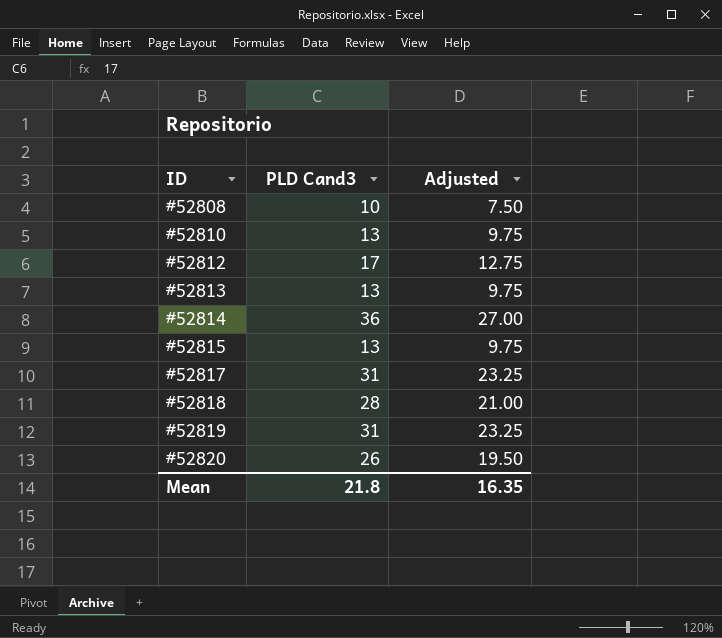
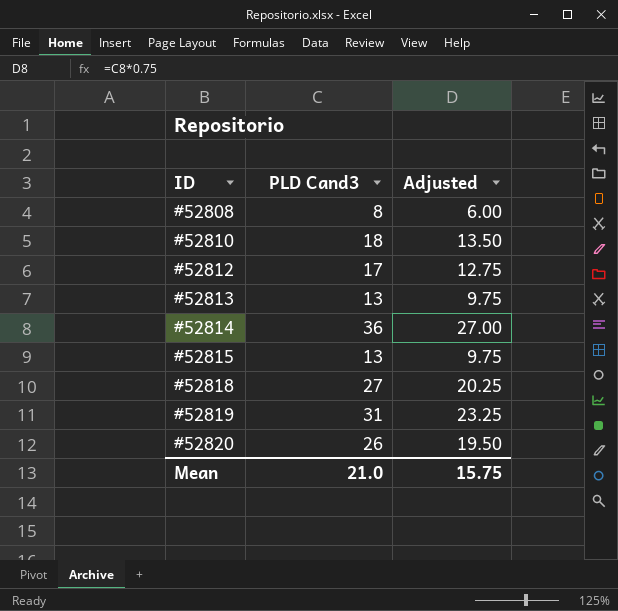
row #52817: 31 | 23.25 -> none
#52808 | PLD Cand3: 10 -> 8
#52808 | Adjusted: 7.50 -> 6.00
#52810 | PLD Cand3: 13 -> 18
#52810 | Adjusted: 9.75 -> 13.50
#52818 | PLD Cand3: 28 -> 27
#52818 | Adjusted: 21.00 -> 20.25
Mean | PLD Cand3: 21.8 -> 21.0
Mean | Adjusted: 16.35 -> 15.75

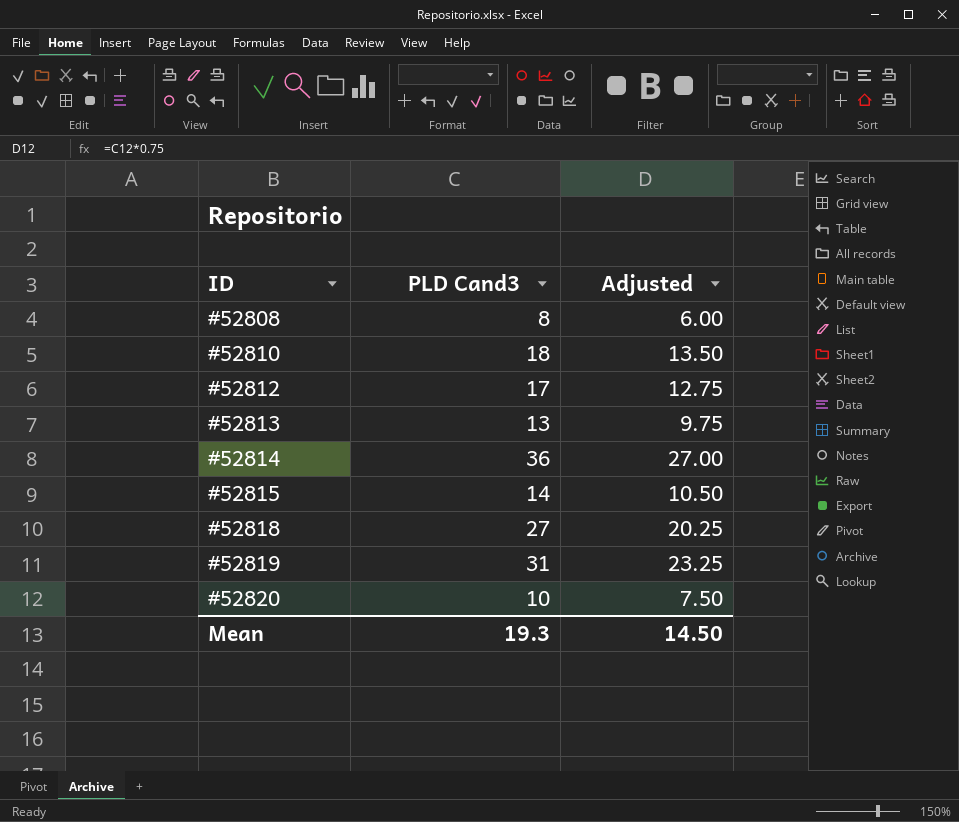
#52815 | PLD Cand3: 13 -> 14
#52815 | Adjusted: 9.75 -> 10.50
#52820 | PLD Cand3: 26 -> 10
#52820 | Adjusted: 19.50 -> 7.50
Mean | PLD Cand3: 21.0 -> 19.3
Mean | Adjusted: 15.75 -> 14.50

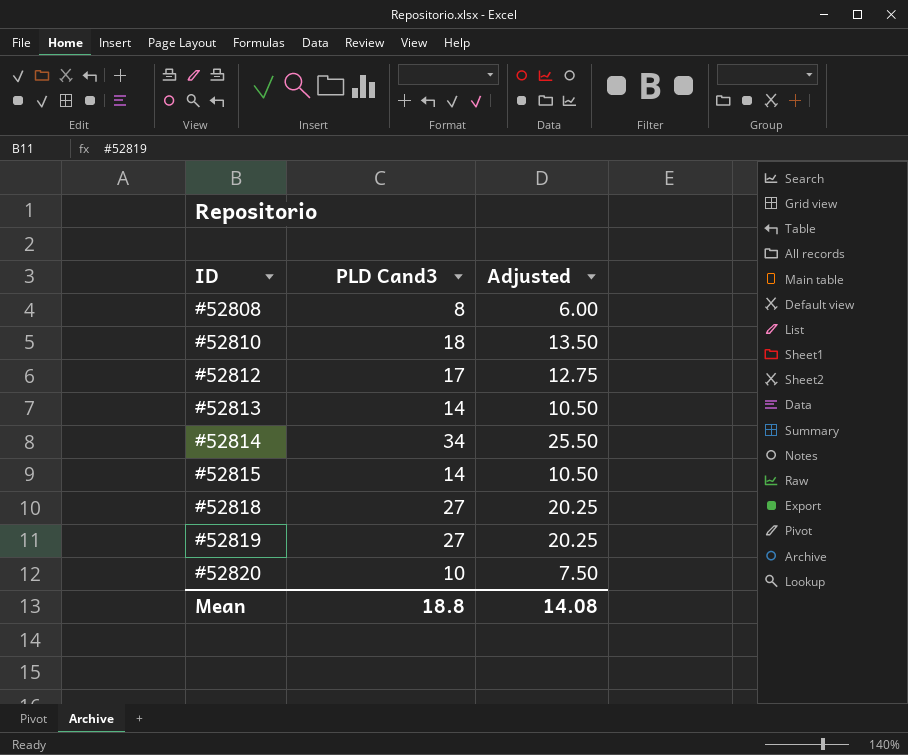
#52813 | PLD Cand3: 13 -> 14
#52813 | Adjusted: 9.75 -> 10.50
#52814 | PLD Cand3: 36 -> 34
#52814 | Adjusted: 27.00 -> 25.50
#52819 | PLD Cand3: 31 -> 27
#52819 | Adjusted: 23.25 -> 20.25
Mean | PLD Cand3: 19.3 -> 18.8
Mean | Adjusted: 14.50 -> 14.08

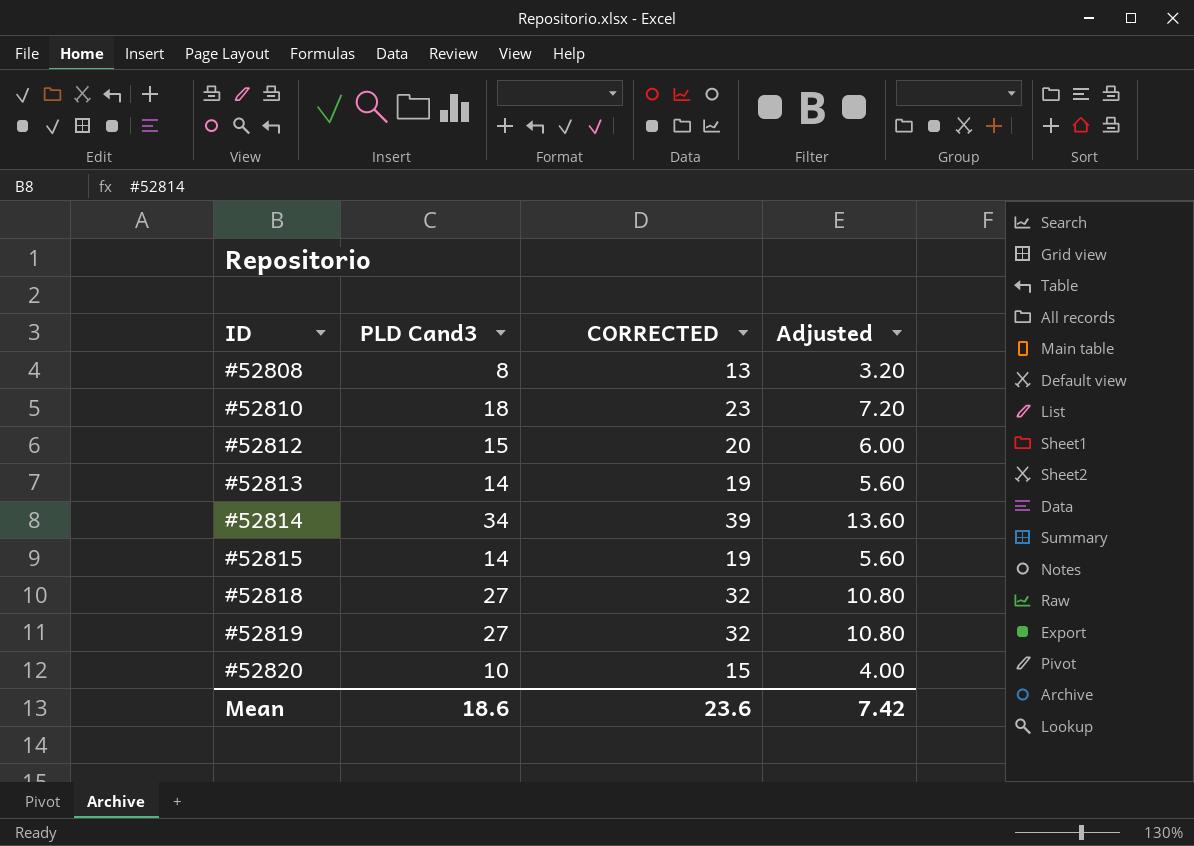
column CORRECTED | formula: none -> [PLD Cand3] + 5
column Adjusted | formula: [PLD Cand3] * 0.75 -> [PLD Cand3] * 0.4
#52812 | PLD Cand3: 17 -> 15
Mean | PLD Cand3: 18.8 -> 18.6
Mean | Adjusted: 14.08 -> 7.42

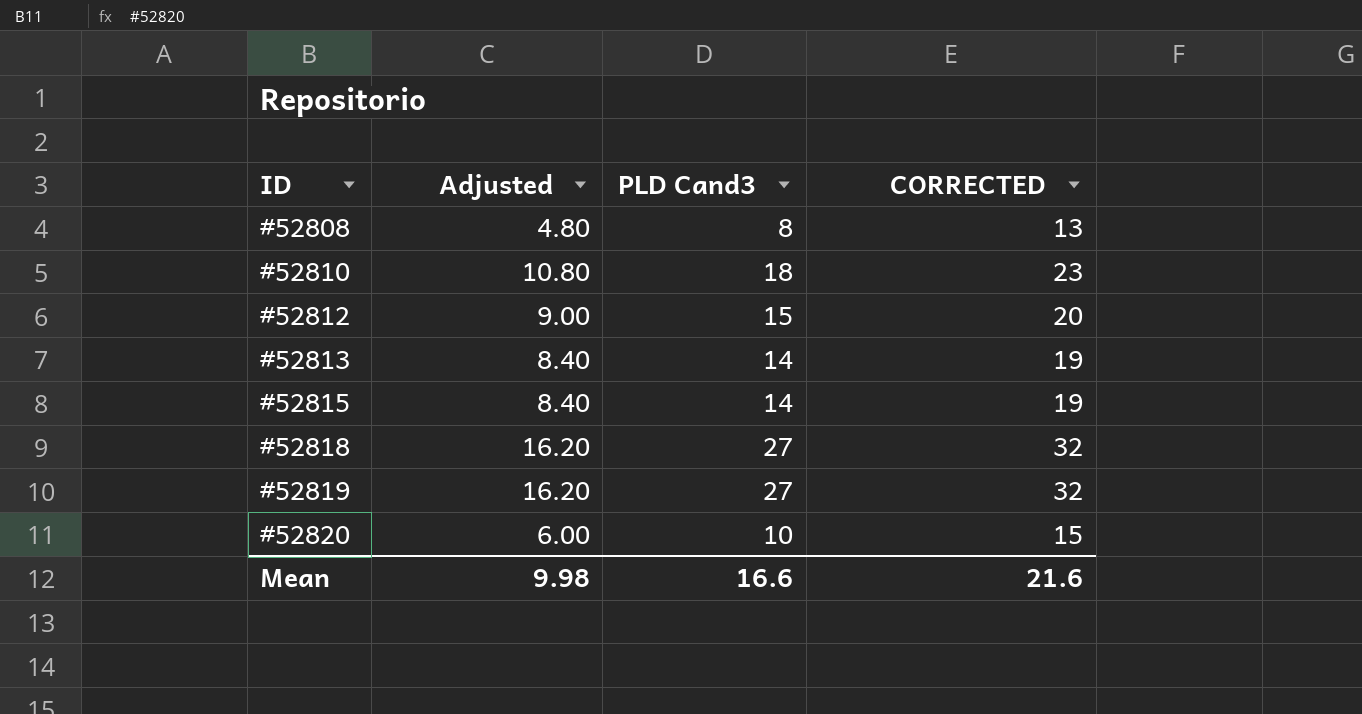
column Adjusted | formula: [PLD Cand3] * 0.4 -> [PLD Cand3] * 0.6
column Adjusted | position: 4 -> 2
row #52814: 34 | 39 | 13.60 -> none
Mean | Adjusted: 7.42 -> 9.98
Mean | PLD Cand3: 18.6 -> 16.6
Mean | CORRECTED: 23.6 -> 21.6

